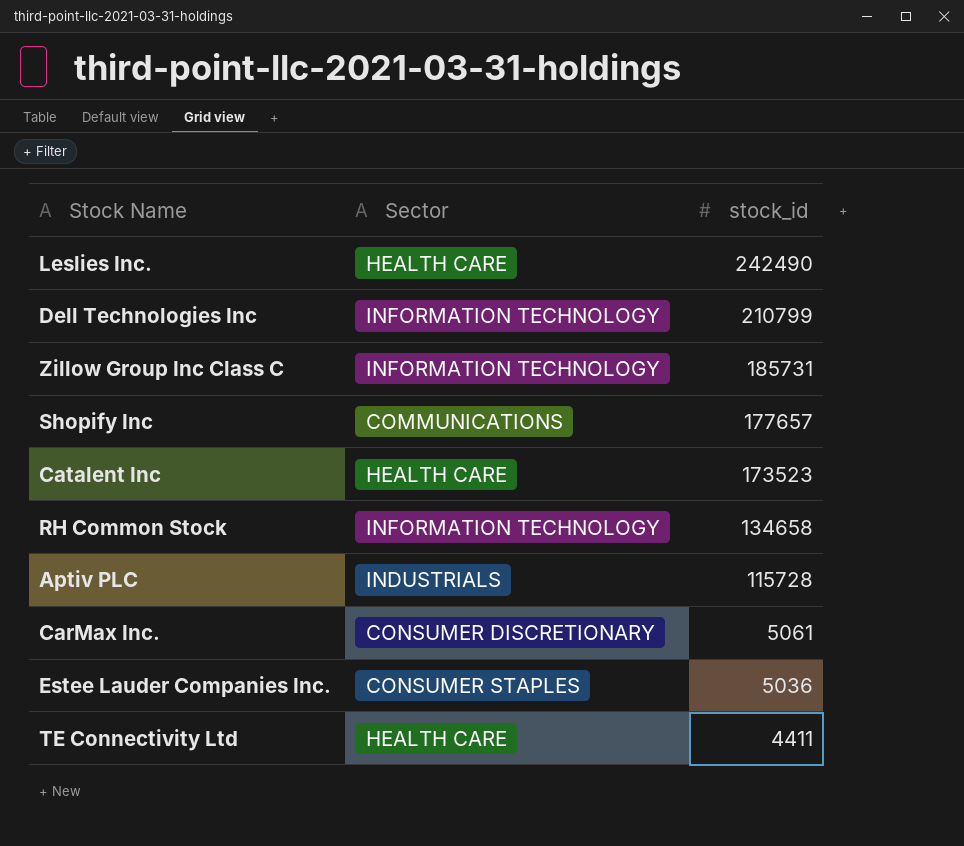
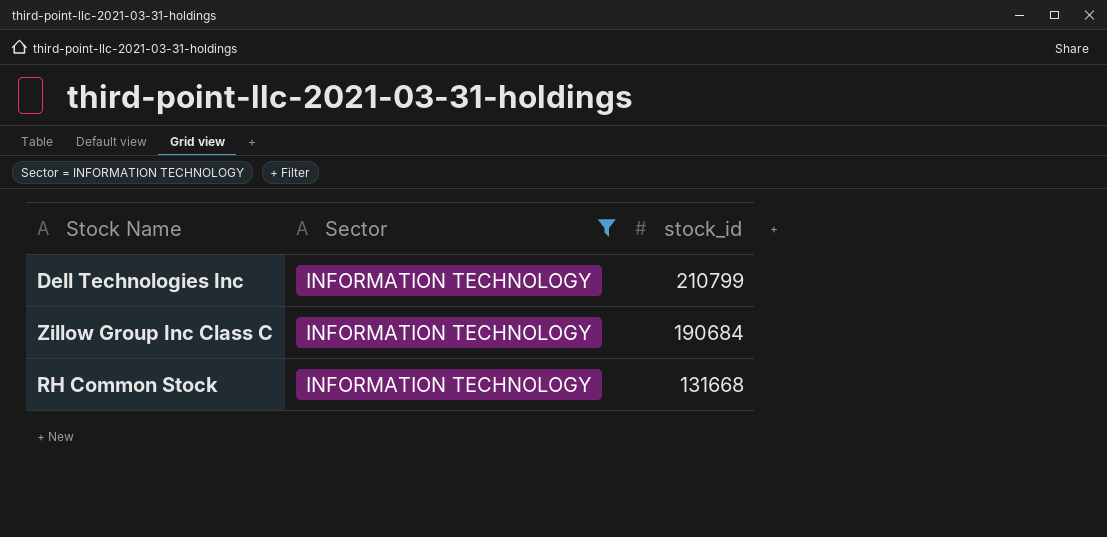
filter: none -> Sector = INFORMATION TECHNOLOGY
Zillow Group Inc Class C | stock_id: 185731 -> 190684
RH Common Stock | stock_id: 134658 -> 131668

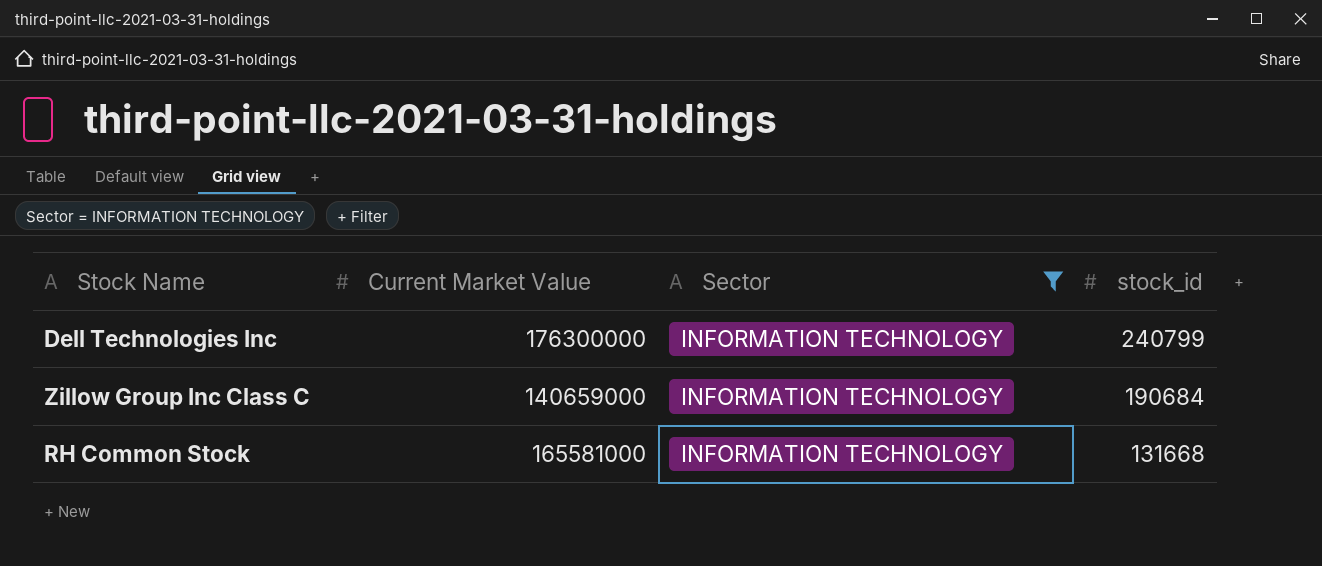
column Current Market Value | position: none -> 2
Dell Technologies Inc | stock_id: 210799 -> 240799

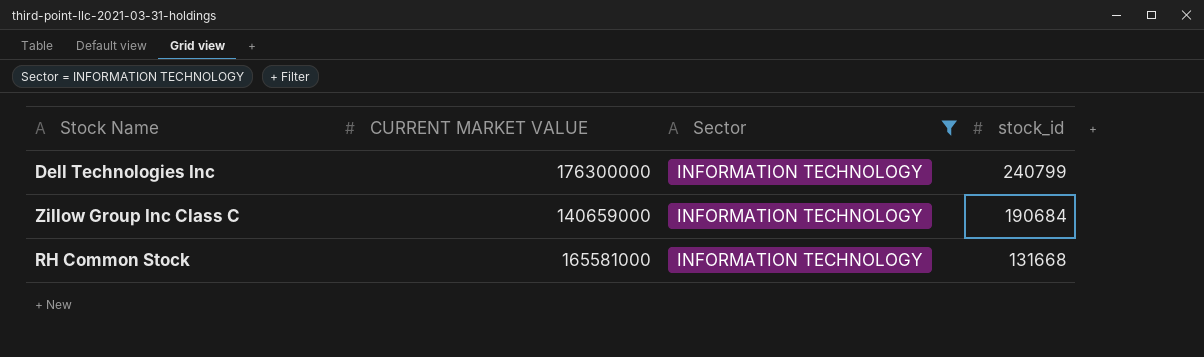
column name: Current Market Value -> CURRENT MARKET VALUE

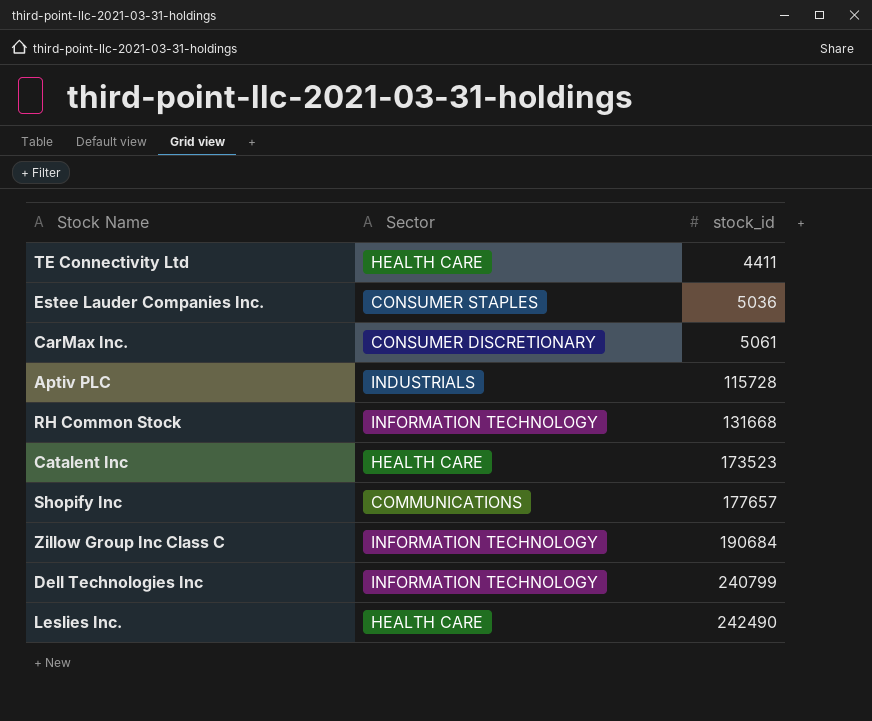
filter: Sector = INFORMATION TECHNOLOGY -> none
row order: stock_id descending -> stock_id ascending
column CURRENT MARKET VALUE | position: 2 -> none

